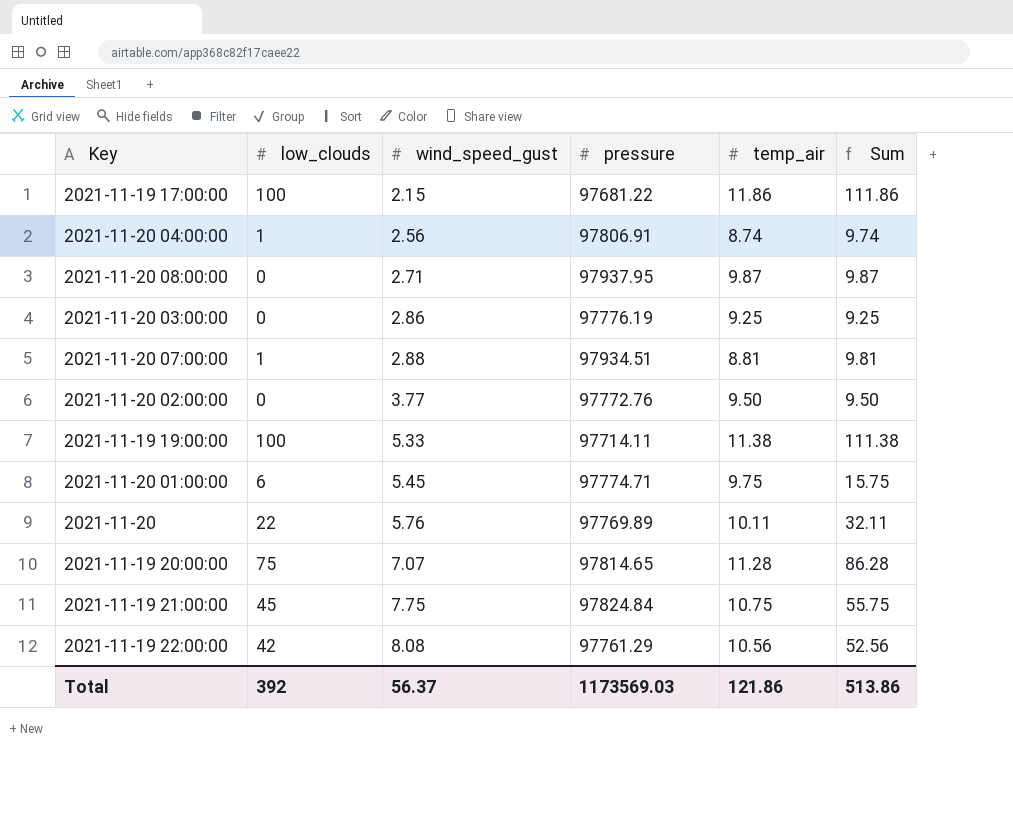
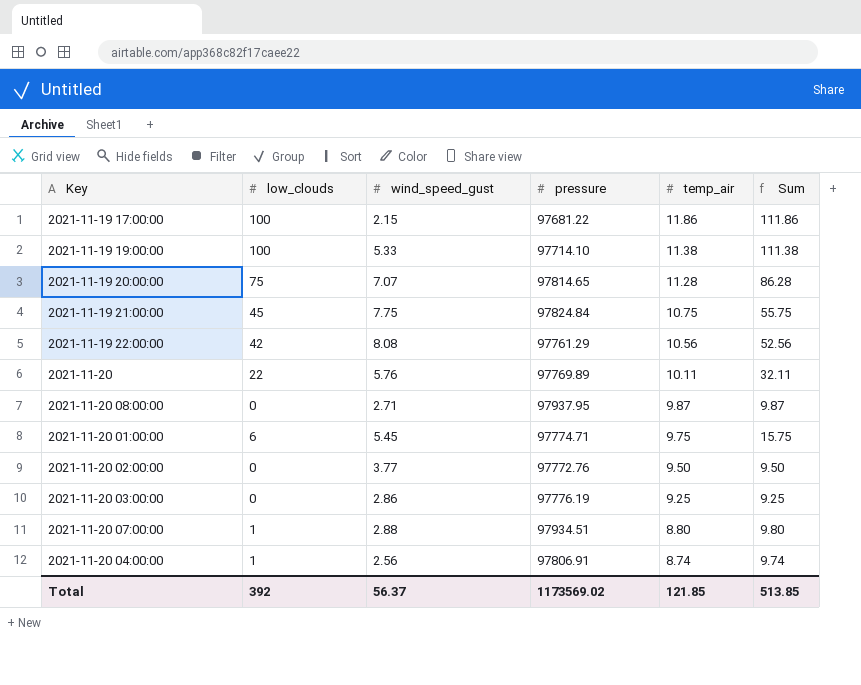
row order: wind_speed_gust ascending -> temp_air descending
2021-11-19 19:00:00 | pressure: 97714.11 -> 97714.10
2021-11-20 07:00:00 | temp_air: 8.81 -> 8.80
2021-11-20 07:00:00 | Sum: 9.81 -> 9.80
Total | pressure: 1173569.03 -> 1173569.02
Total | temp_air: 121.86 -> 121.85
Total | Sum: 513.86 -> 513.85

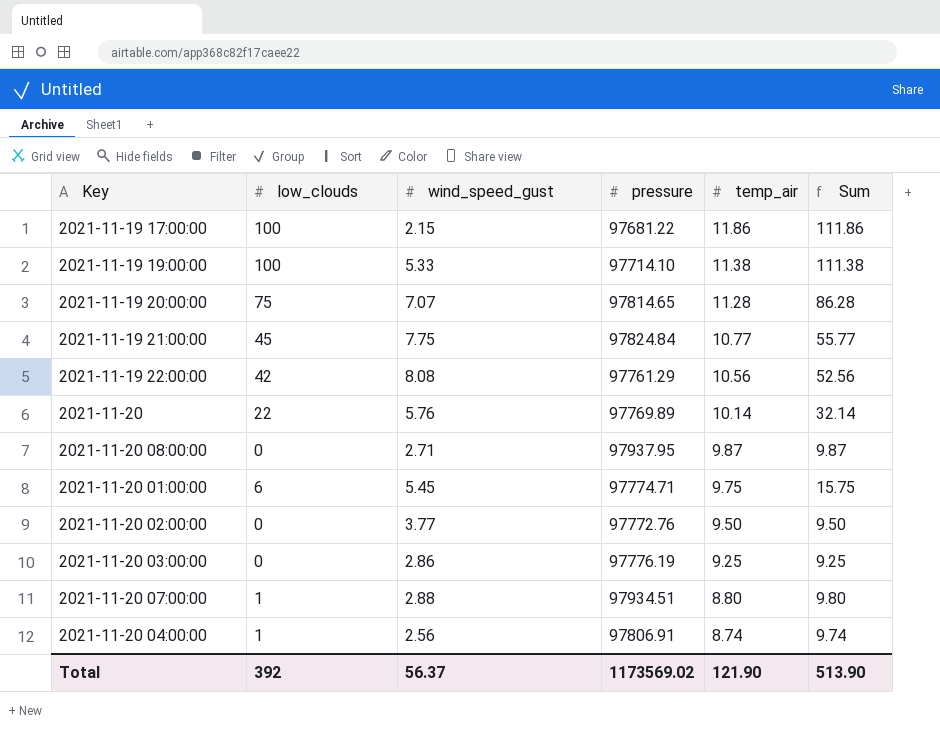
2021-11-19 21:00:00 | temp_air: 10.75 -> 10.77
2021-11-19 21:00:00 | Sum: 55.75 -> 55.77
2021-11-20 | temp_air: 10.11 -> 10.14
2021-11-20 | Sum: 32.11 -> 32.14
Total | temp_air: 121.85 -> 121.90
Total | Sum: 513.85 -> 513.90

